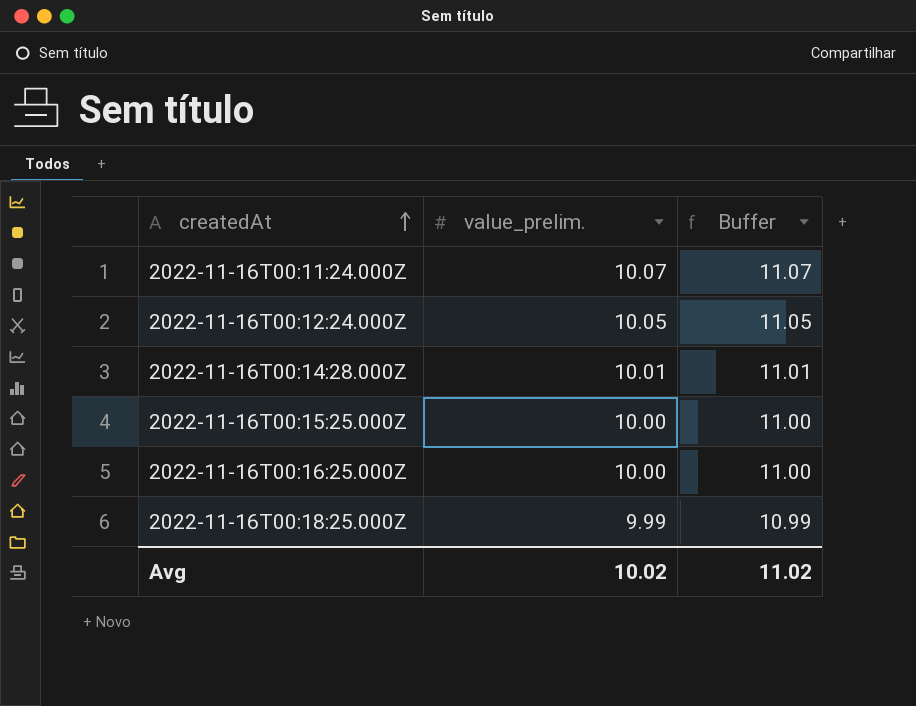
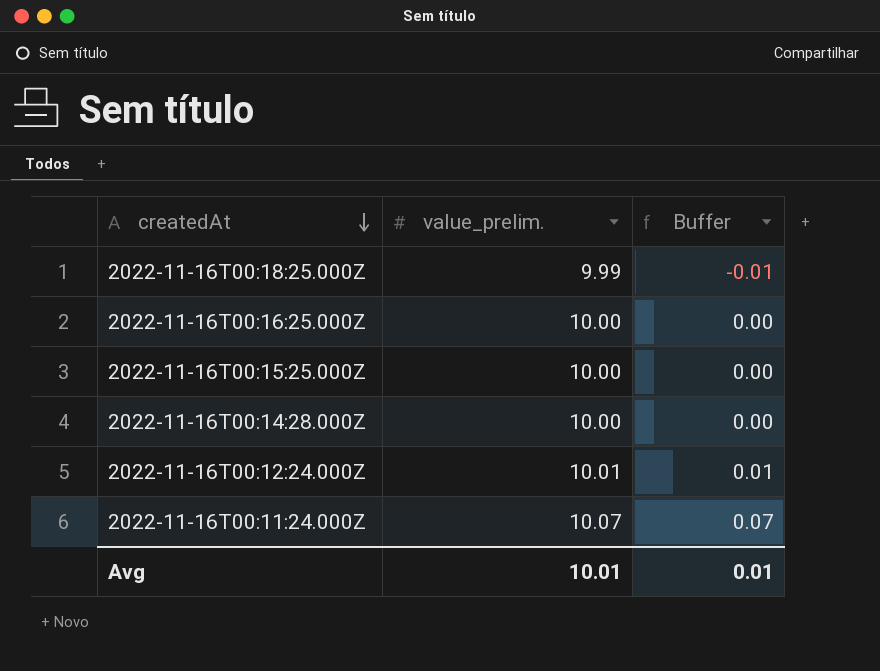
row order: createdAt ascending -> createdAt descending
column Buffer | formula: [value_prelim.] + 1 -> [value_prelim.] - 10
2022-11-16T00:14:28.000Z | value_prelim.: 10.01 -> 10.00
2022-11-16T00:12:24.000Z | value_prelim.: 10.05 -> 10.01
Avg | value_prelim.: 10.02 -> 10.01
Avg | Buffer: 11.02 -> 0.01

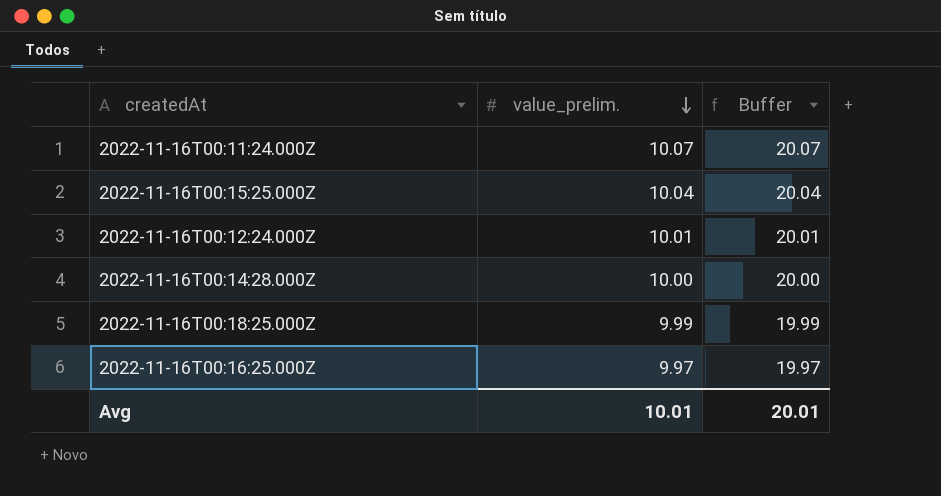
row order: createdAt descending -> value_prelim. descending
column Buffer | formula: [value_prelim.] - 10 -> [value_prelim.] + 10
2022-11-16T00:15:25.000Z | value_prelim.: 10.00 -> 10.04
2022-11-16T00:16:25.000Z | value_prelim.: 10.00 -> 9.97
Avg | Buffer: 0.01 -> 20.01

